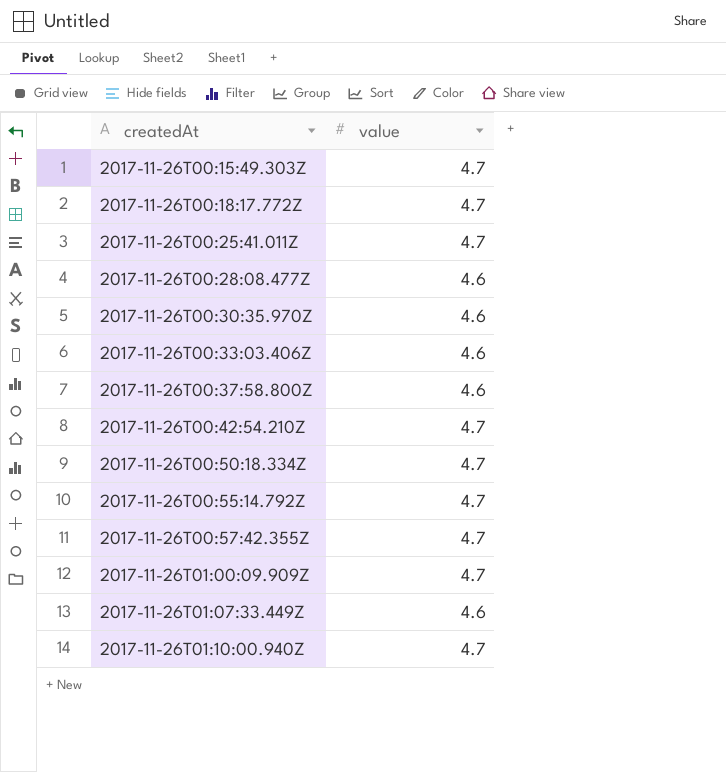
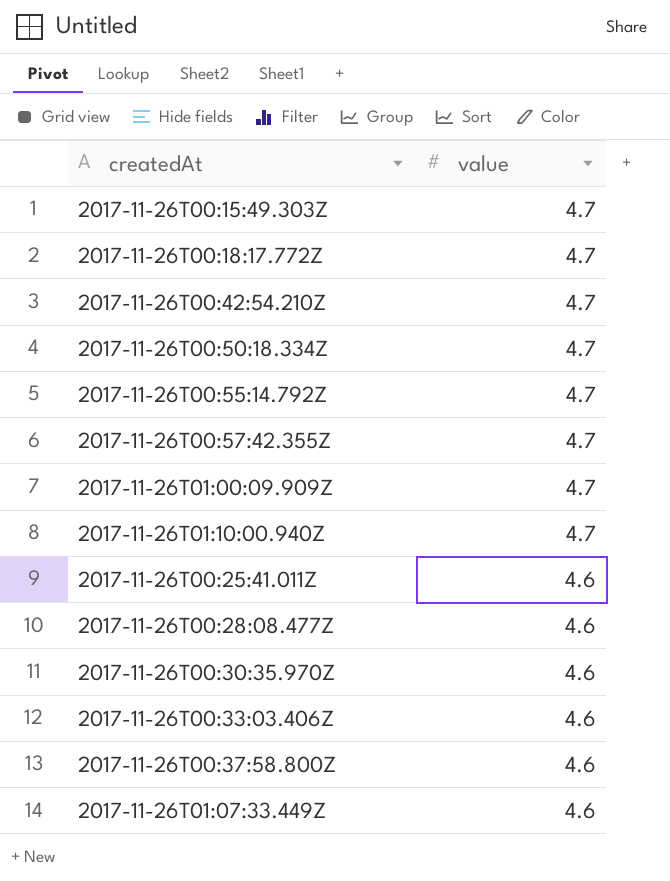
row order: createdAt ascending -> value descending
2017-11-26T00:25:41.011Z | value: 4.7 -> 4.6

